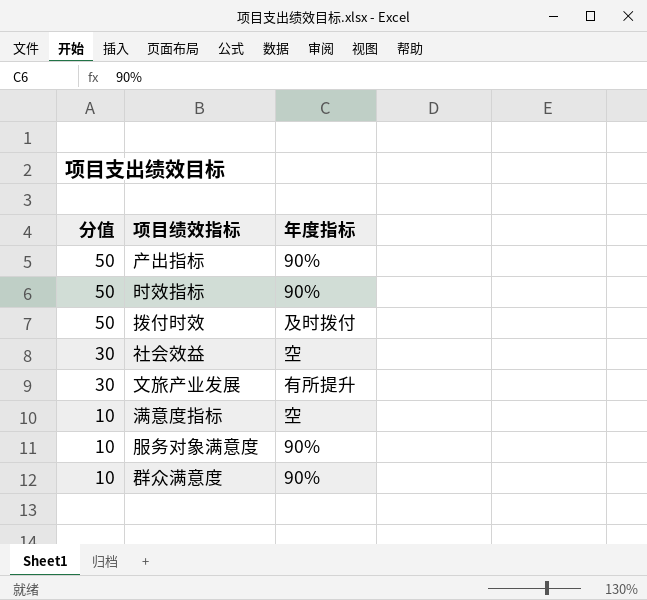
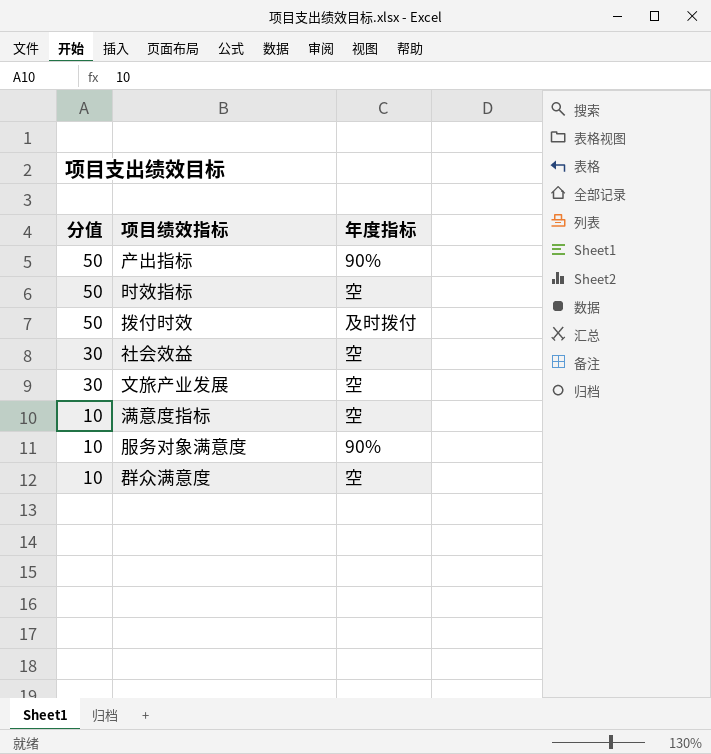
时效指标 | 年度指标: 90% -> 空
文旅产业发展 | 年度指标: 有所提升 -> 空
群众满意度 | 年度指标: 90% -> 空

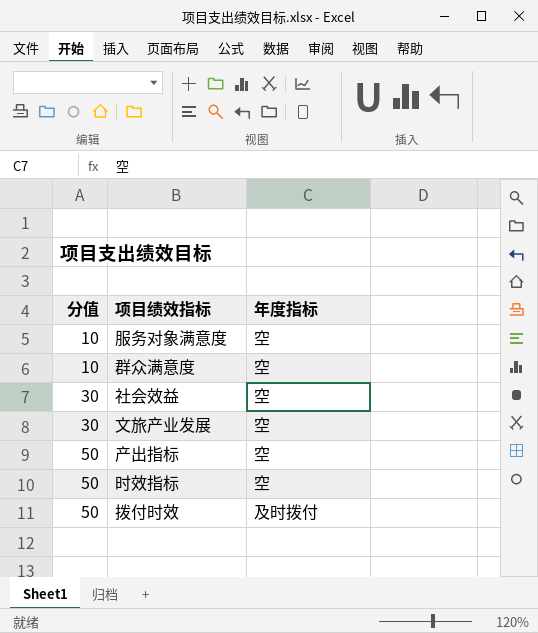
row order: 分值 descending -> 分值 ascending
row 满意度指标: 10 | 空 -> none
服务对象满意度 | 年度指标: 90% -> 空
产出指标 | 年度指标: 90% -> 空

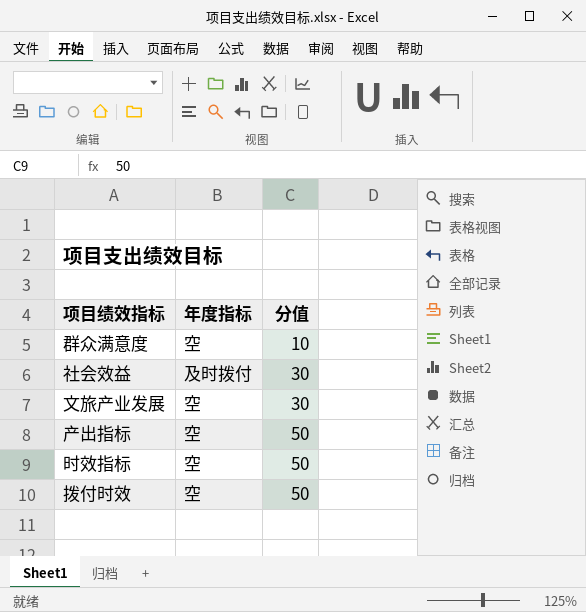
column 分值 | position: 1 -> 3
row 服务对象满意度: 10 | 空 -> none
社会效益 | 年度指标: 空 -> 及时拨付
拨付时效 | 年度指标: 及时拨付 -> 空

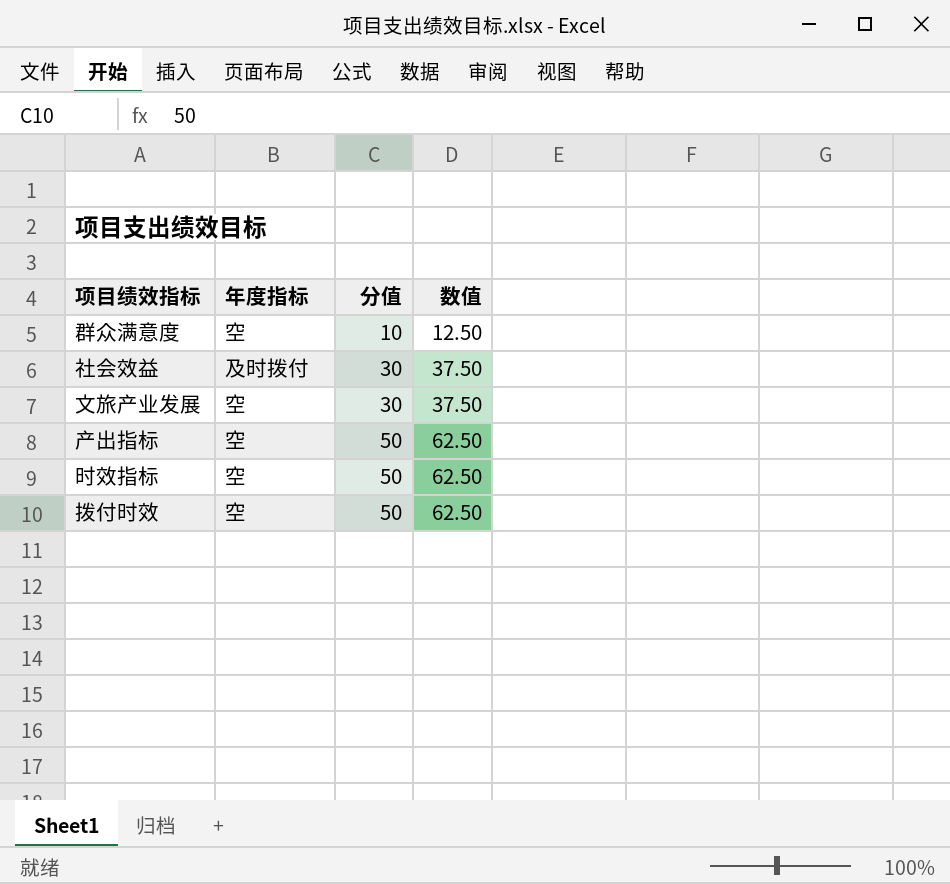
column 数值 | formula: none -> [分值] * 1.25

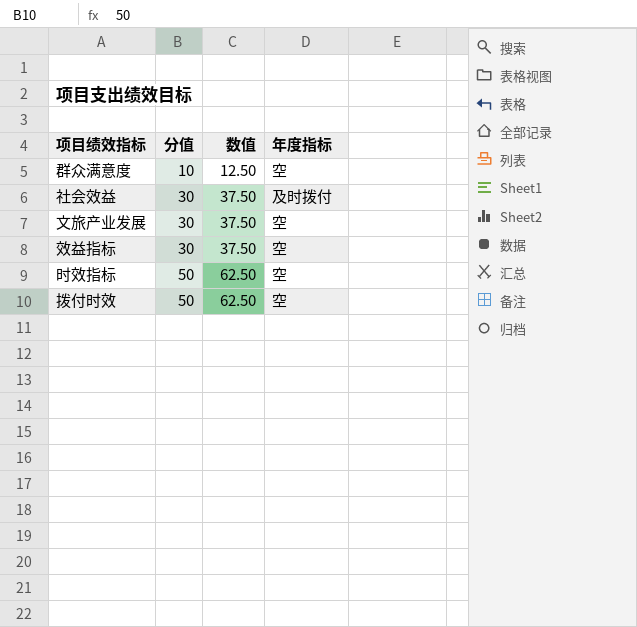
column 年度指标 | position: 2 -> 4
row 产出指标: 空 | 50 | 62.50 -> none
row 效益指标: none -> 30 | 37.50 | 空

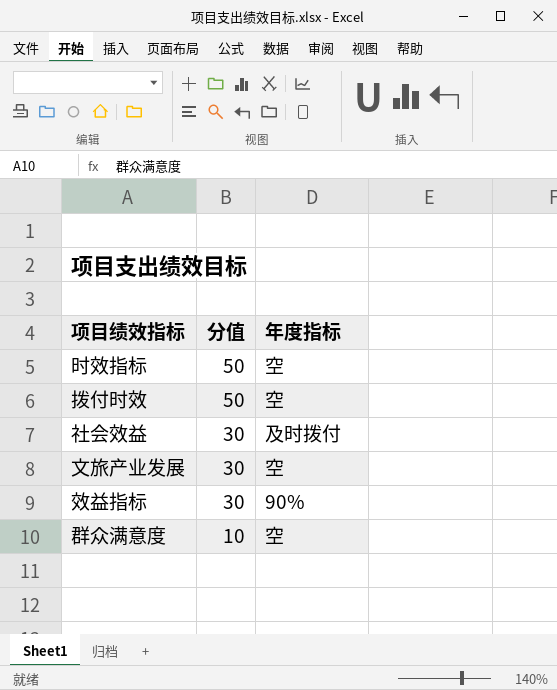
row order: 分值 ascending -> 分值 descending
column 数值 | formula: [分值] * 1.25 -> none
效益指标 | 年度指标: 空 -> 90%

